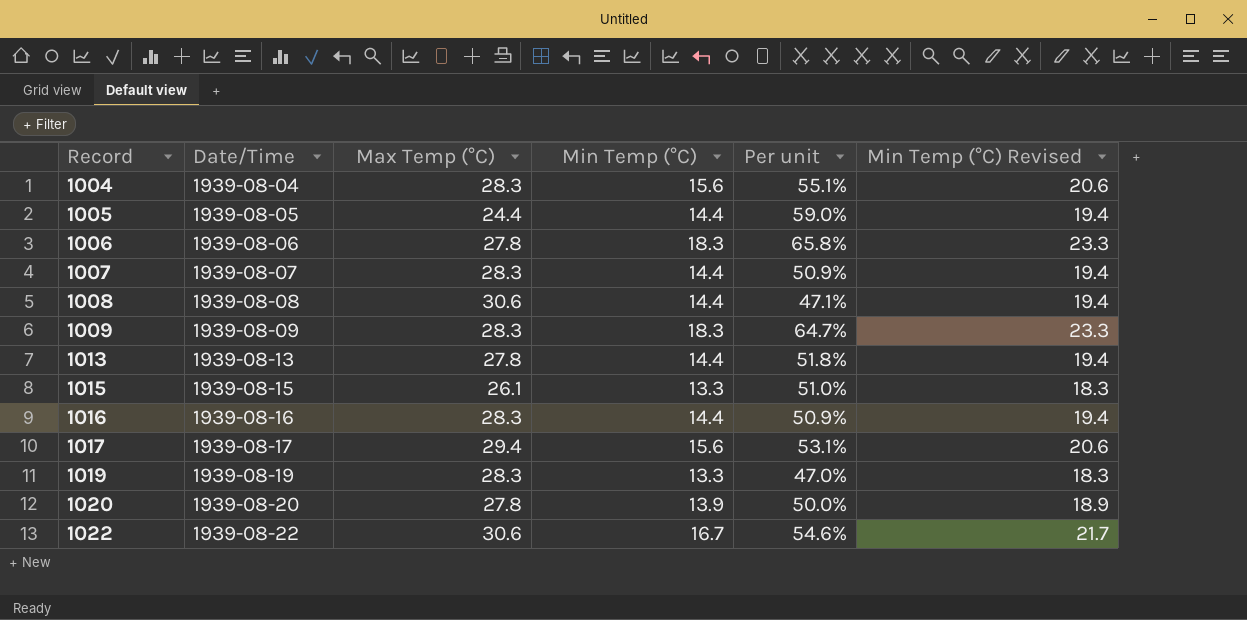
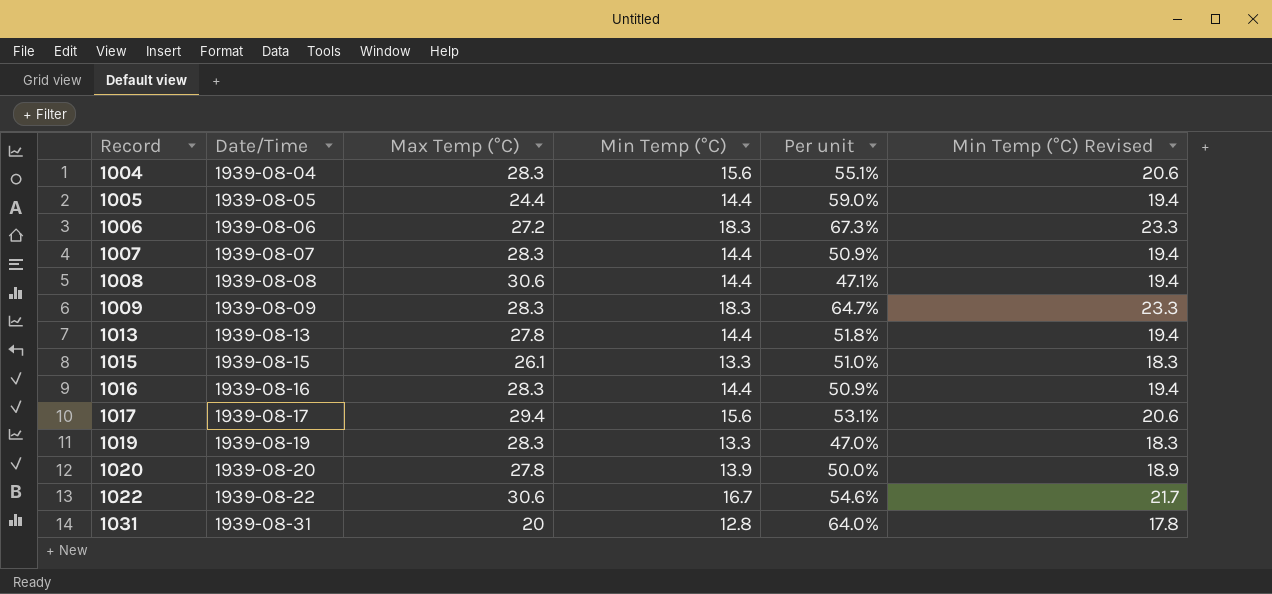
1006 | Max Temp (°C): 27.8 -> 27.2
1006 | Per unit: 65.8% -> 67.3%
row 1031: none -> 1939-08-31 | 20 | 12.8 | 64.0% | 17.8

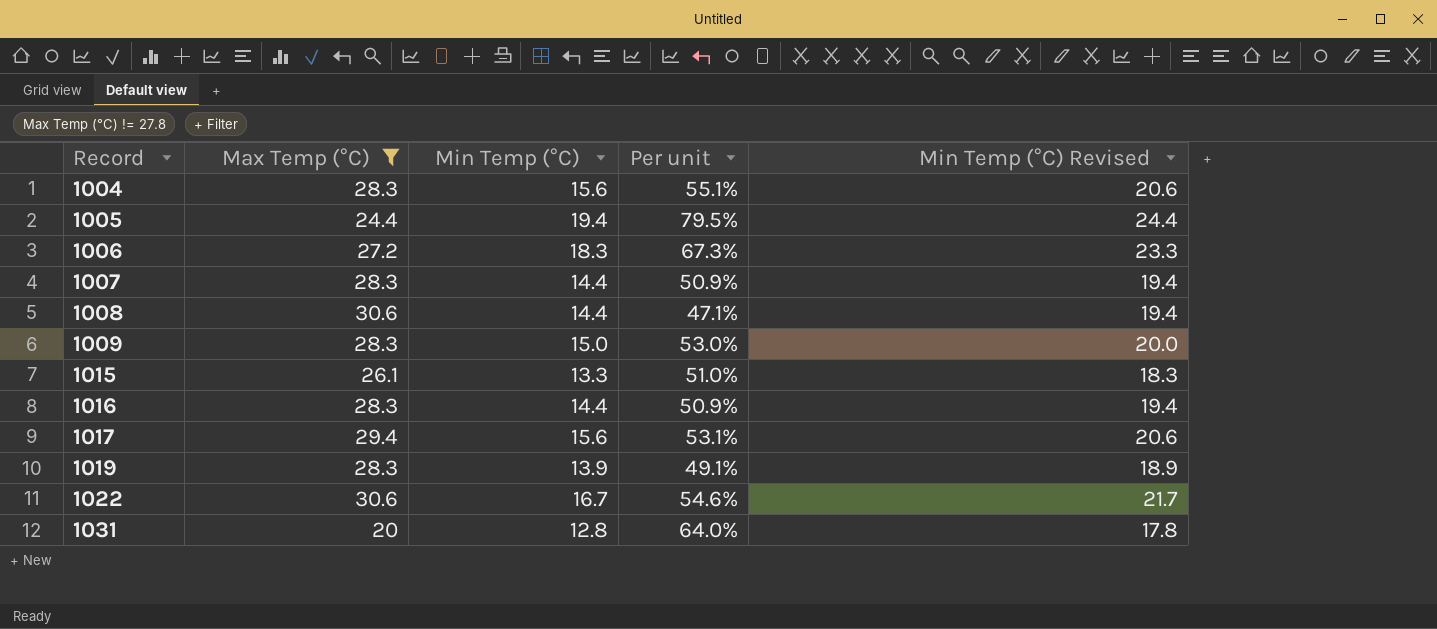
filter: none -> Max Temp (°C) != 27.8
column Date/Time | position: 2 -> none
1005 | Min Temp (°C): 14.4 -> 19.4
1005 | Per unit: 59.0% -> 79.5%
1005 | Min Temp (°C) Revised: 19.4 -> 24.4
1009 | Min Temp (°C): 18.3 -> 15.0
1009 | Per unit: 64.7% -> 53.0%
1009 | Min Temp (°C) Revised: 23.3 -> 20.0
1019 | Min Temp (°C): 13.3 -> 13.9
1019 | Per unit: 47.0% -> 49.1%
1019 | Min Temp (°C) Revised: 18.3 -> 18.9

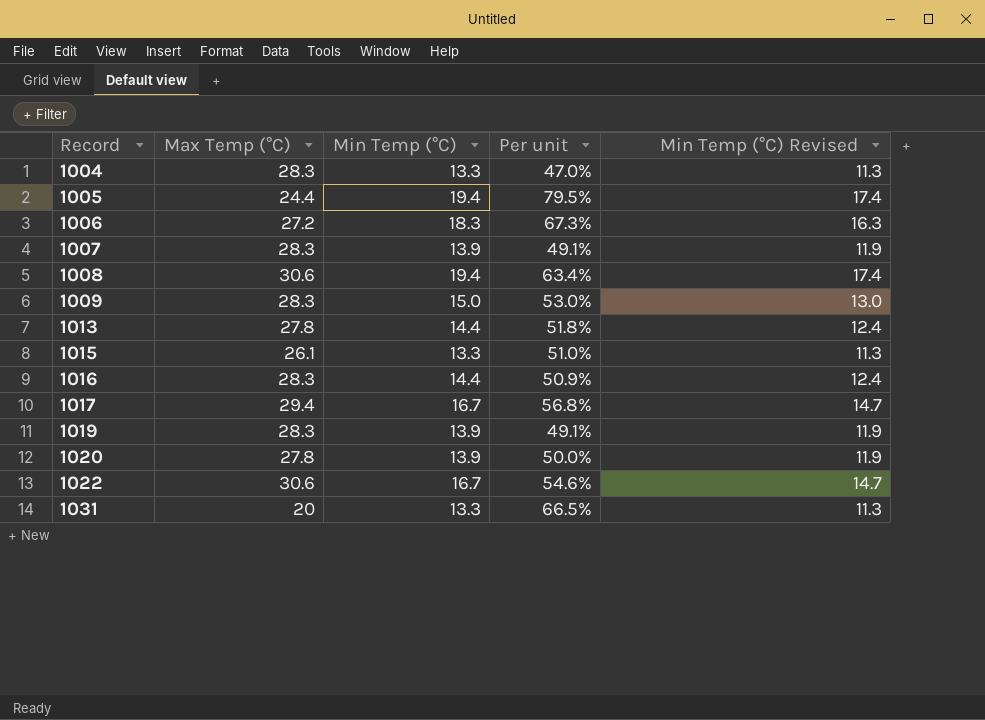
filter: Max Temp (°C) != 27.8 -> none
column Min Temp (°C) Revised | formula: [Min Temp (°C)] + 5 -> [Min Temp (°C)] - 2
1004 | Min Temp (°C): 15.6 -> 13.3
1004 | Per unit: 55.1% -> 47.0%
1007 | Min Temp (°C): 14.4 -> 13.9
1007 | Per unit: 50.9% -> 49.1%
1008 | Min Temp (°C): 14.4 -> 19.4
1008 | Per unit: 47.1% -> 63.4%
1017 | Min Temp (°C): 15.6 -> 16.7
1017 | Per unit: 53.1% -> 56.8%
1031 | Min Temp (°C): 12.8 -> 13.3
1031 | Per unit: 64.0% -> 66.5%

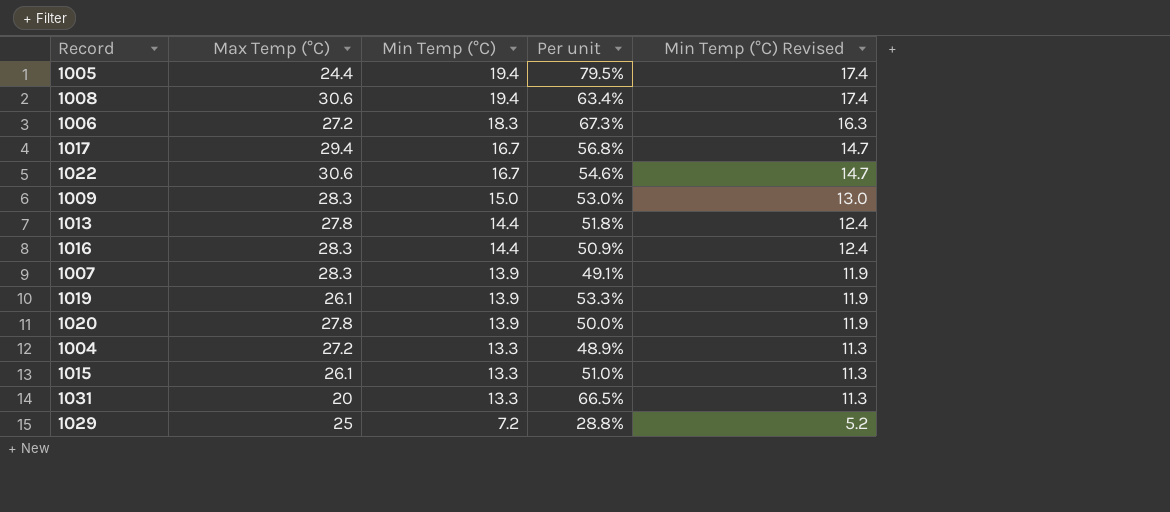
row order: Record ascending -> Min Temp (°C) descending
1019 | Max Temp (°C): 28.3 -> 26.1
1019 | Per unit: 49.1% -> 53.3%
1004 | Max Temp (°C): 28.3 -> 27.2
1004 | Per unit: 47.0% -> 48.9%
row 1029: none -> 25 | 7.2 | 28.8% | 5.2

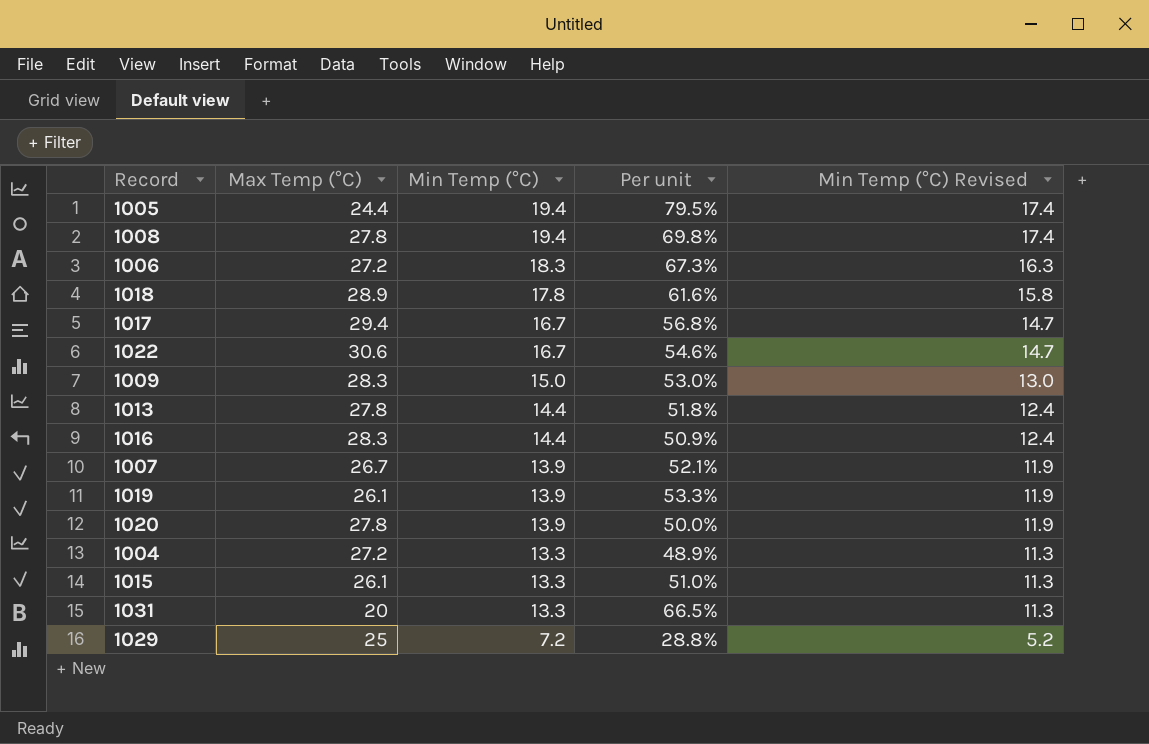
1008 | Max Temp (°C): 30.6 -> 27.8
1008 | Per unit: 63.4% -> 69.8%
row 1018: none -> 28.9 | 17.8 | 61.6% | 15.8
1007 | Max Temp (°C): 28.3 -> 26.7
1007 | Per unit: 49.1% -> 52.1%

